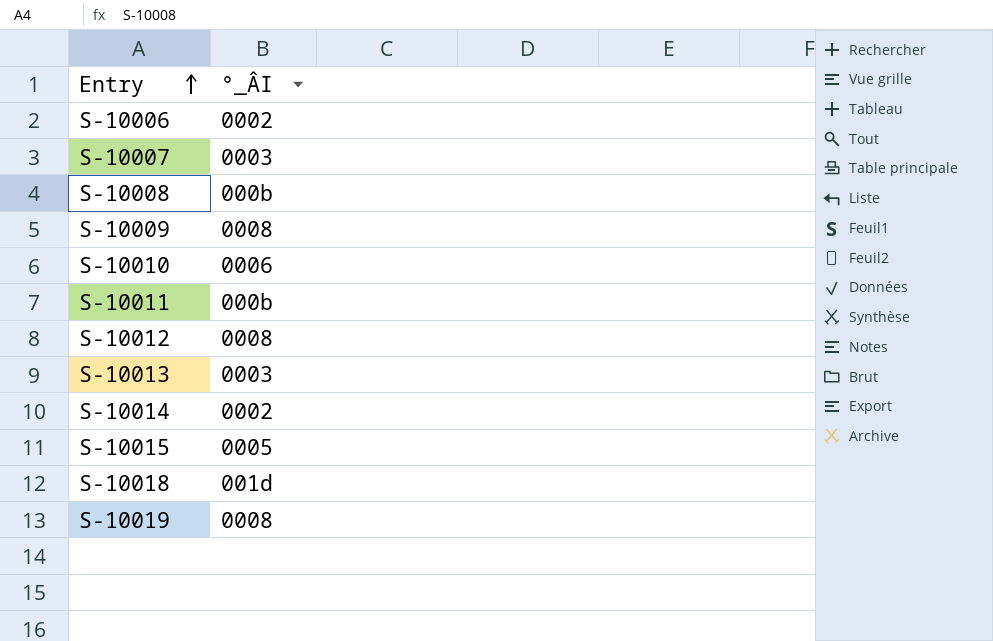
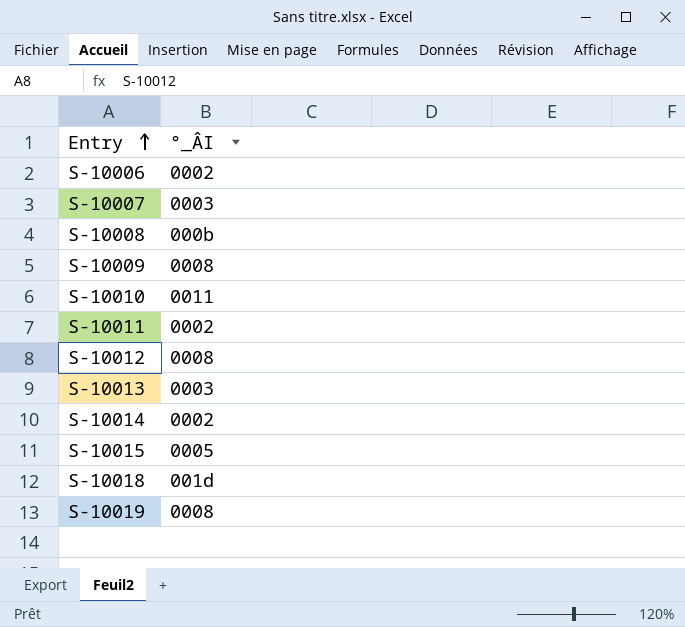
S-10010 | °_ÂI: 0006 -> 0011
S-10011 | °_ÂI: 000b -> 0002

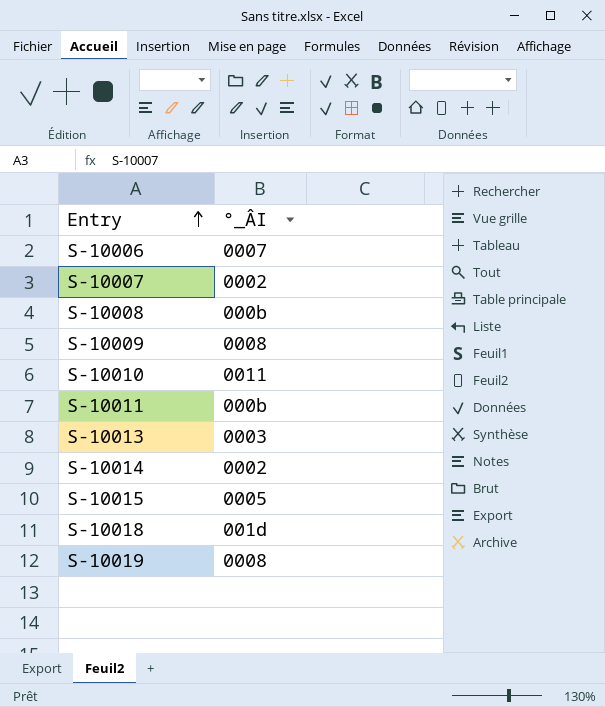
row S-10012: 0008 -> none
S-10006 | °_ÂI: 0002 -> 0007
S-10007 | °_ÂI: 0003 -> 0002
S-10011 | °_ÂI: 0002 -> 000b

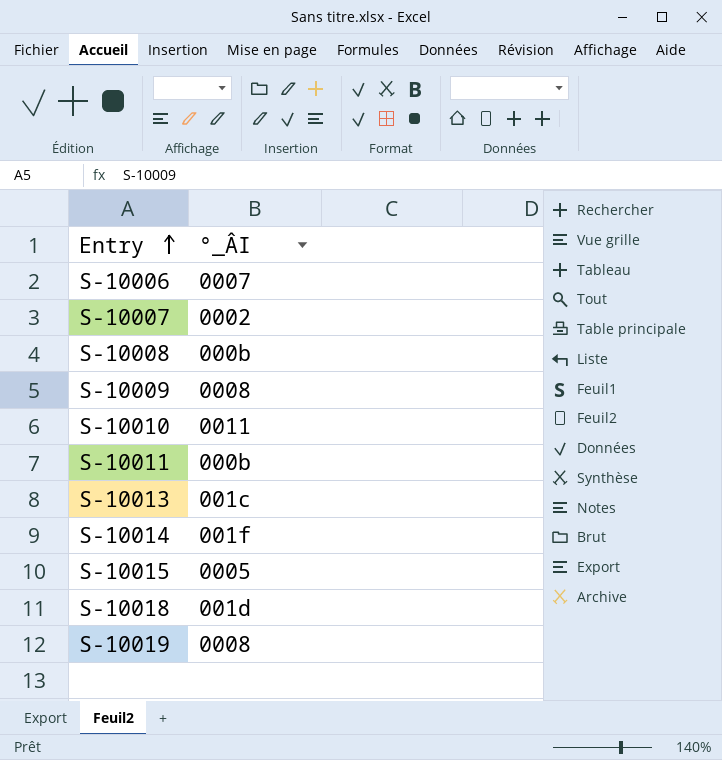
S-10013 | °_ÂI: 0003 -> 001c
S-10014 | °_ÂI: 0002 -> 001f

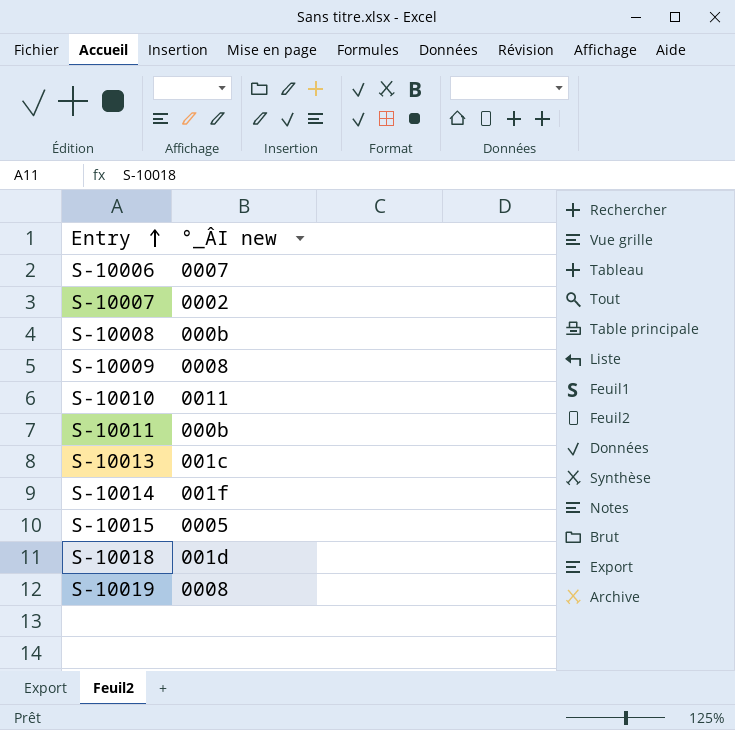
column name: °_ÂI -> °_ÂI new

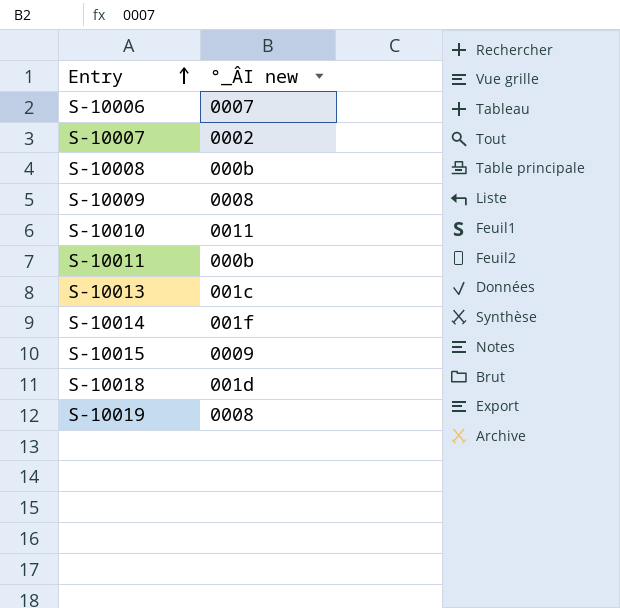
S-10015 | °_ÂI new: 0005 -> 0009

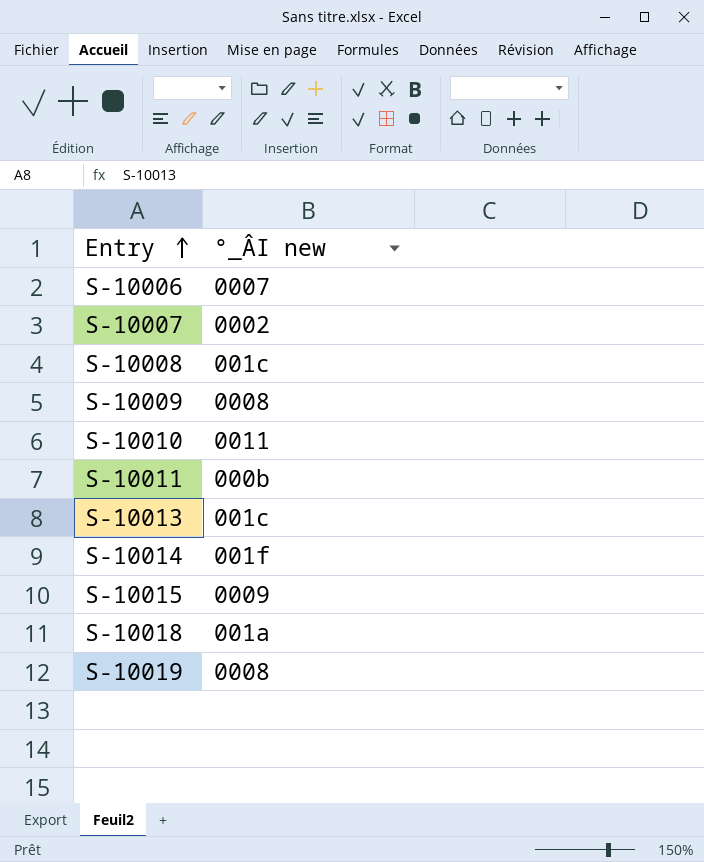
S-10008 | °_ÂI new: 000b -> 001c
S-10018 | °_ÂI new: 001d -> 001a

